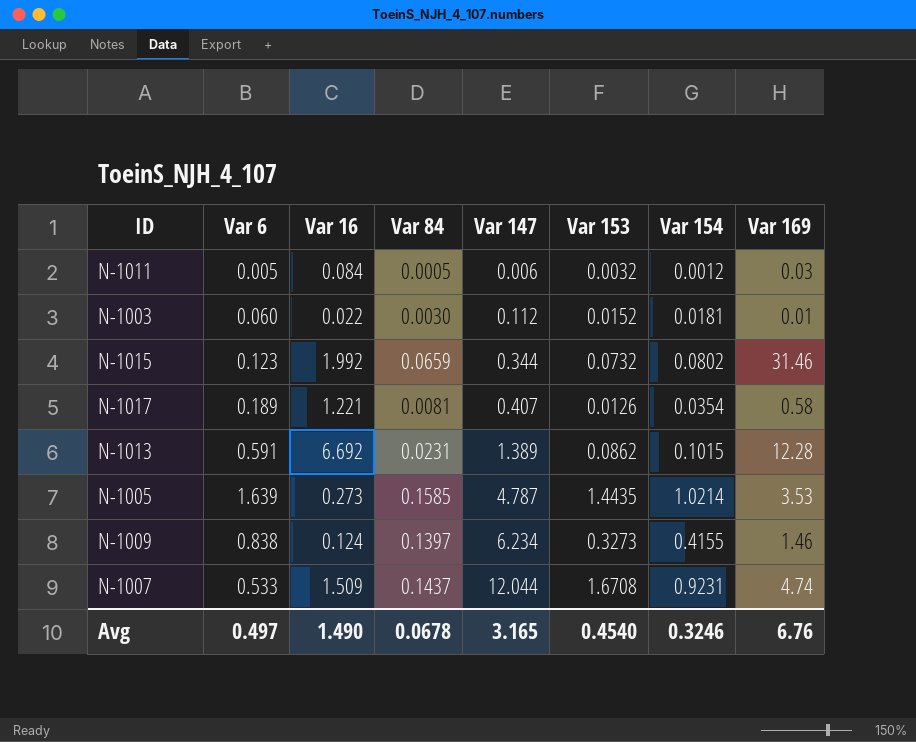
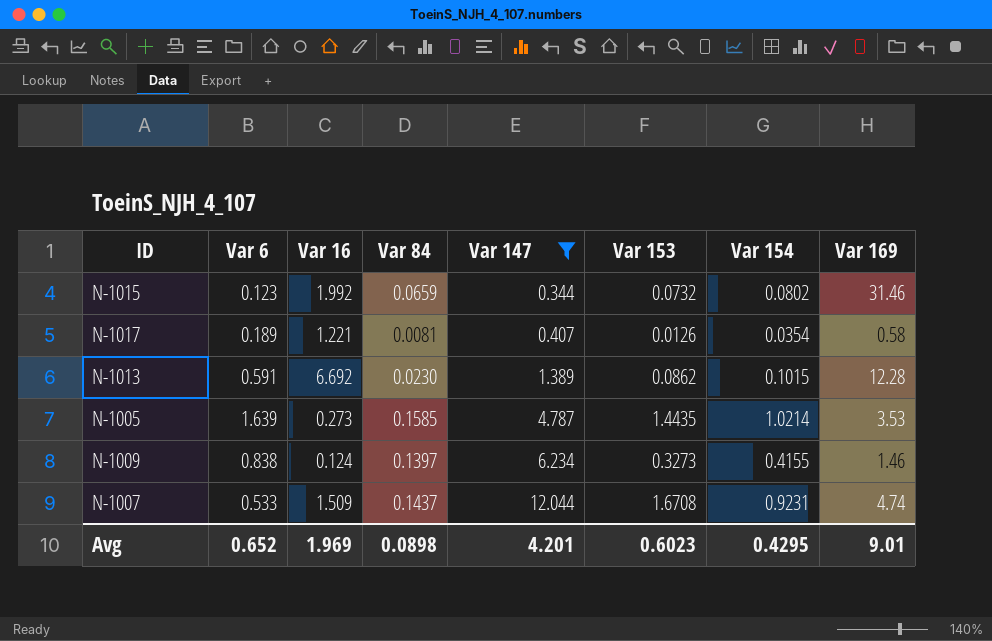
filter: none -> Var 147 >= 0.344
N-1013 | Var 84: 0.0231 -> 0.0230
Avg | Var 6: 0.497 -> 0.652
Avg | Var 16: 1.490 -> 1.969
Avg | Var 84: 0.0678 -> 0.0898
Avg | Var 147: 3.165 -> 4.201
Avg | Var 153: 0.4540 -> 0.6023
Avg | Var 154: 0.3246 -> 0.4295
Avg | Var 169: 6.76 -> 9.01

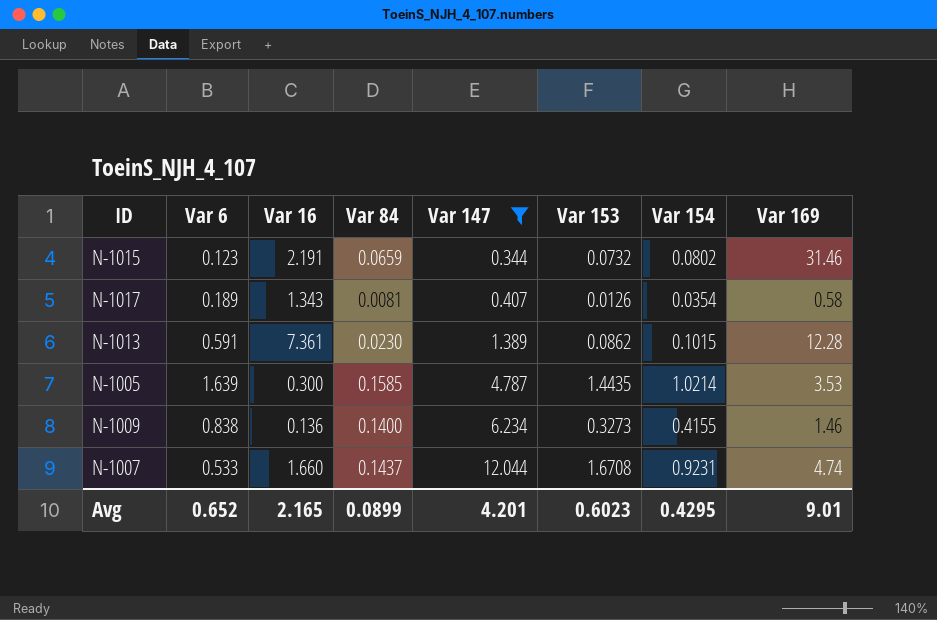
N-1015 | Var 16: 1.992 -> 2.191
N-1017 | Var 16: 1.221 -> 1.343
N-1013 | Var 16: 6.692 -> 7.361
N-1005 | Var 16: 0.273 -> 0.300
N-1009 | Var 16: 0.124 -> 0.136
N-1009 | Var 84: 0.1397 -> 0.1400
N-1007 | Var 16: 1.509 -> 1.660
Avg | Var 16: 1.969 -> 2.165
Avg | Var 84: 0.0898 -> 0.0899

